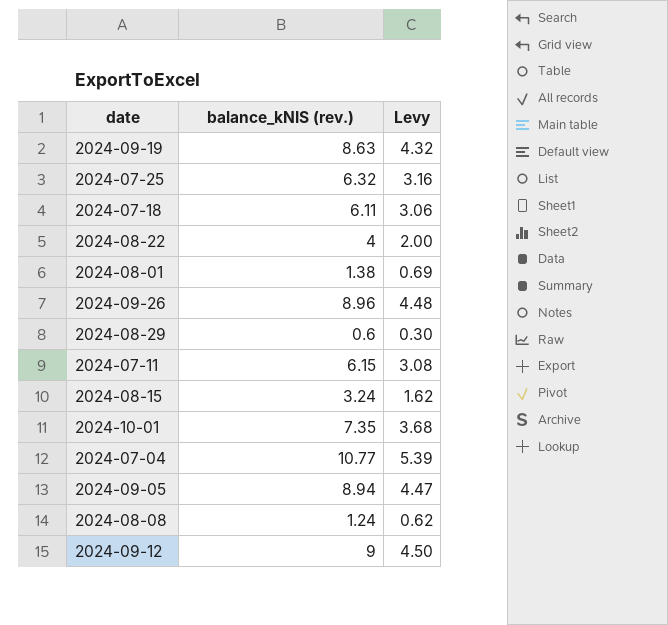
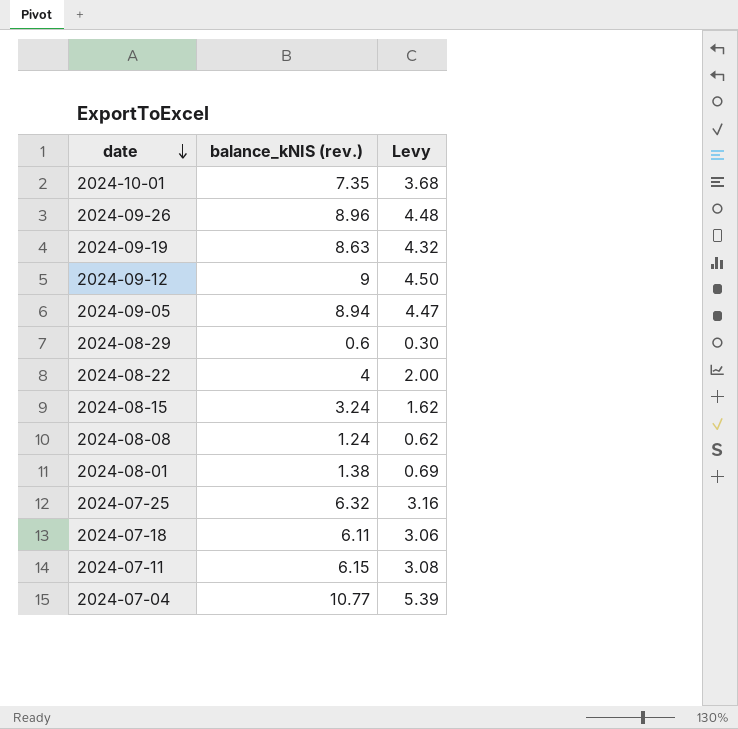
row order: none -> date descending

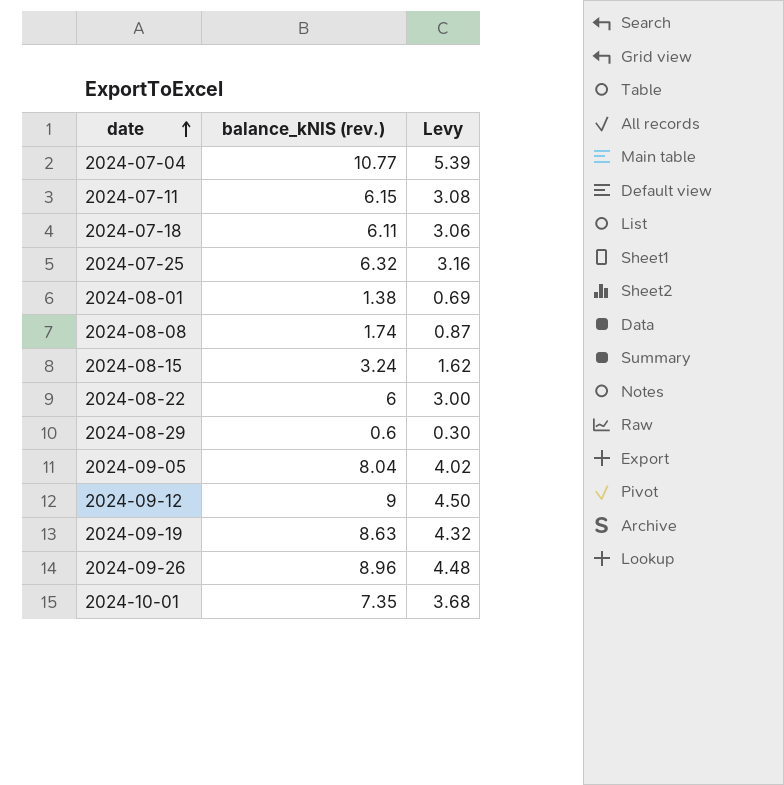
row order: date descending -> date ascending
2024-08-08 | balance_kNIS (rev.): 1.24 -> 1.74
2024-08-08 | Levy: 0.62 -> 0.87
2024-08-22 | balance_kNIS (rev.): 4 -> 6
2024-08-22 | Levy: 2.00 -> 3.00
2024-09-05 | balance_kNIS (rev.): 8.94 -> 8.04
2024-09-05 | Levy: 4.47 -> 4.02

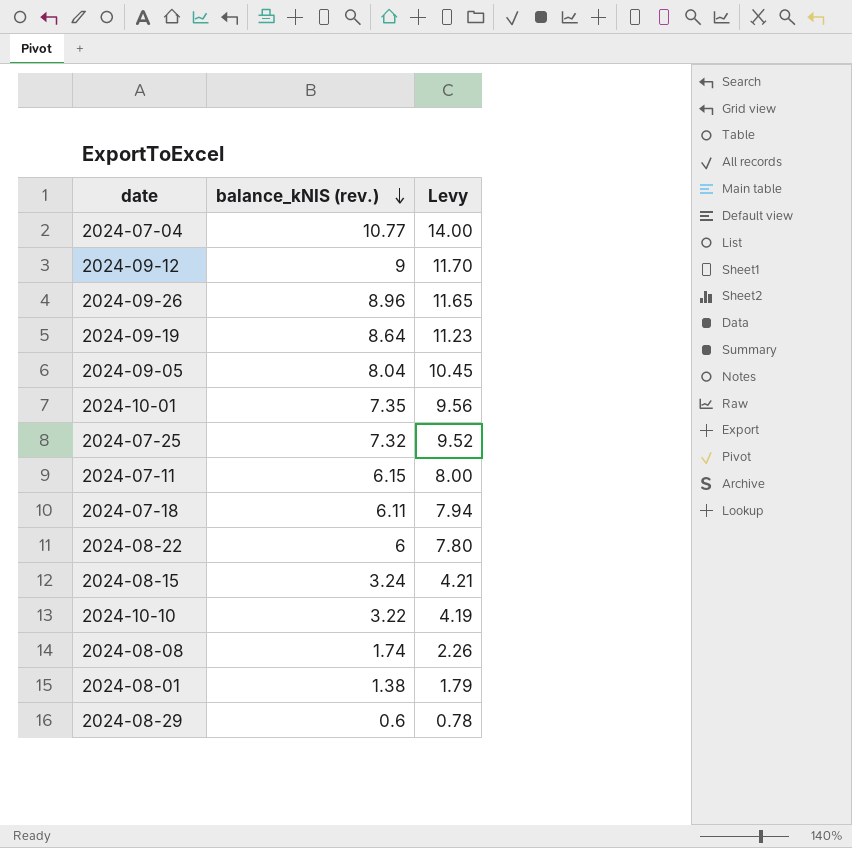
row order: date ascending -> balance_kNIS (rev.) descending
column Levy | formula: [balance_kNIS (rev.)] * 0.5 -> [balance_kNIS (rev.)] * 1.3
2024-09-19 | balance_kNIS (rev.): 8.63 -> 8.64
2024-07-25 | balance_kNIS (rev.): 6.32 -> 7.32
row 2024-10-10: none -> 3.22 | 4.19

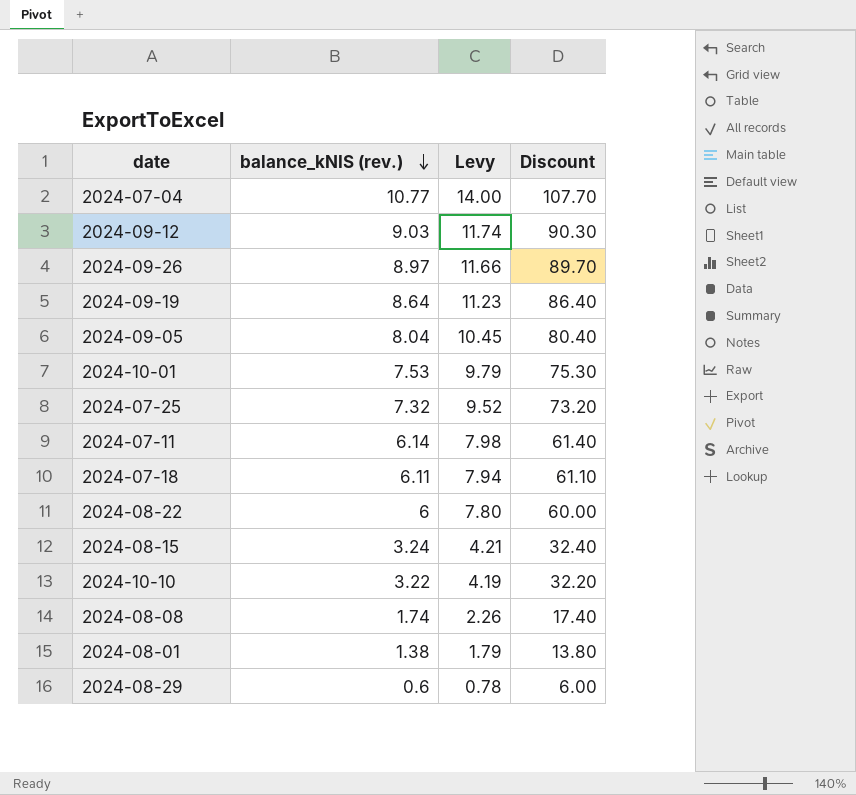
column Discount | formula: none -> [balance_kNIS (rev.)] * 10
2024-09-12 | balance_kNIS (rev.): 9 -> 9.03
2024-09-12 | Levy: 11.70 -> 11.74
2024-09-26 | balance_kNIS (rev.): 8.96 -> 8.97
2024-09-26 | Levy: 11.65 -> 11.66
2024-10-01 | balance_kNIS (rev.): 7.35 -> 7.53
2024-10-01 | Levy: 9.56 -> 9.79
2024-07-11 | balance_kNIS (rev.): 6.15 -> 6.14
2024-07-11 | Levy: 8.00 -> 7.98

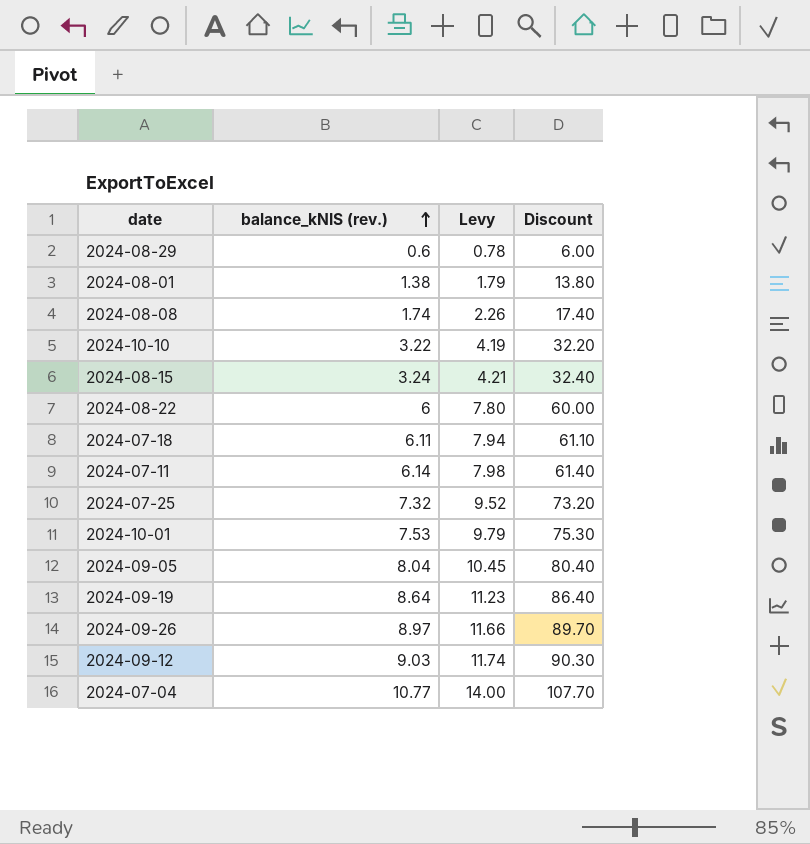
row order: balance_kNIS (rev.) descending -> balance_kNIS (rev.) ascending

